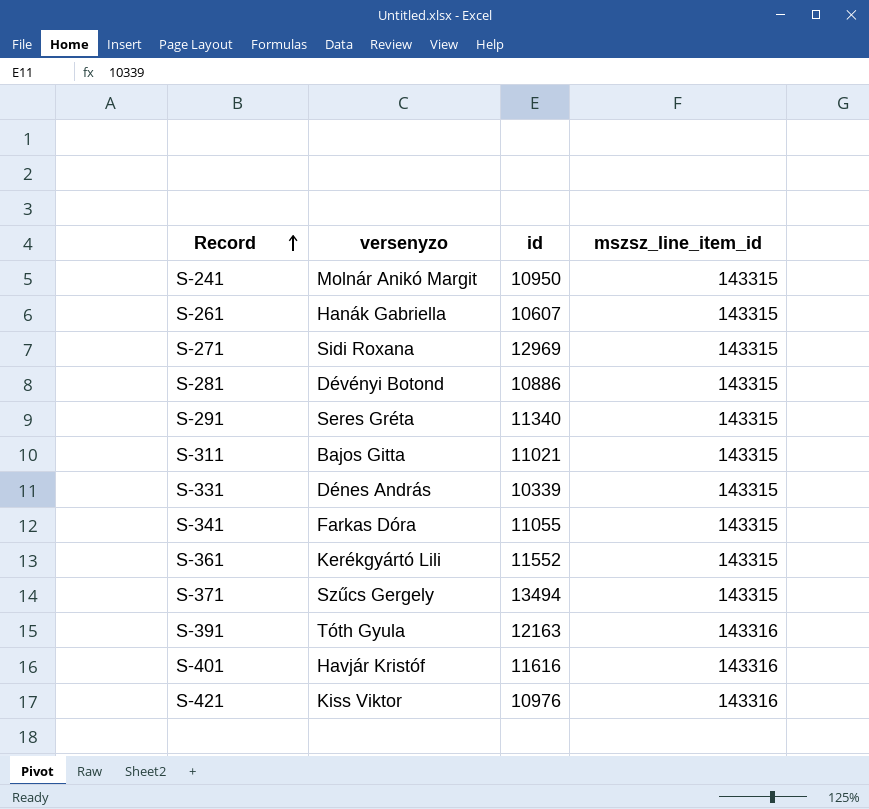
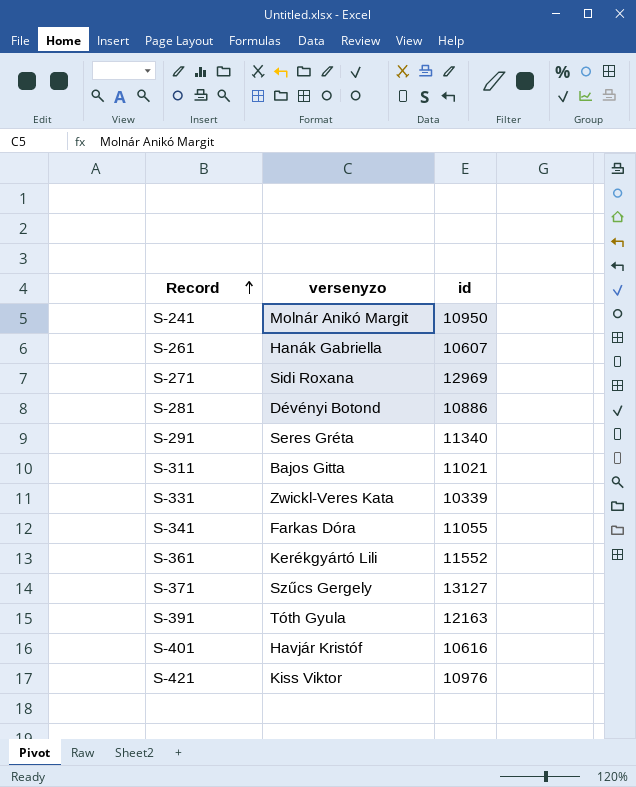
column mszsz_line_item_id | position: 4 -> none
S-331 | versenyzo: Dénes András -> Zwickl-Veres Kata
S-371 | id: 13494 -> 13127
S-401 | id: 11616 -> 10616

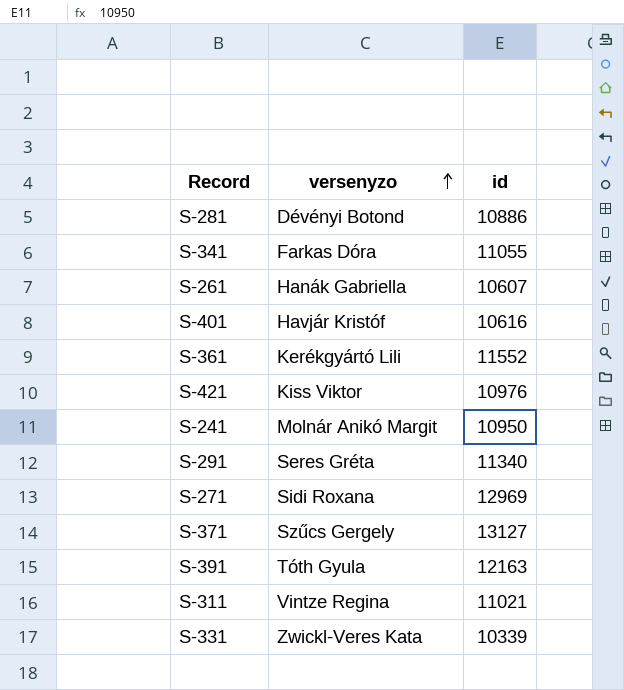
row order: Record ascending -> versenyzo ascending
S-311 | versenyzo: Bajos Gitta -> Vintze Regina

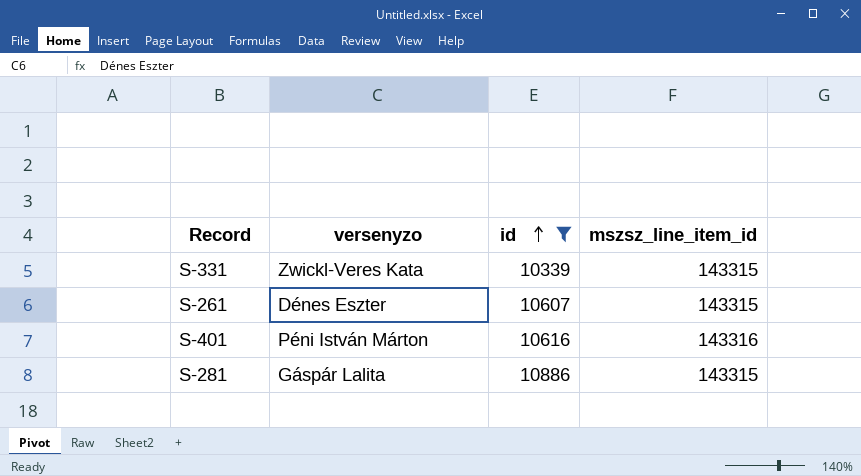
filter: none -> id <= 10886
row order: versenyzo ascending -> id ascending
column mszsz_line_item_id | position: none -> 4
S-261 | versenyzo: Hanák Gabriella -> Dénes Eszter
S-401 | versenyzo: Havjár Kristóf -> Péni István Márton
S-281 | versenyzo: Dévényi Botond -> Gáspár Lalita

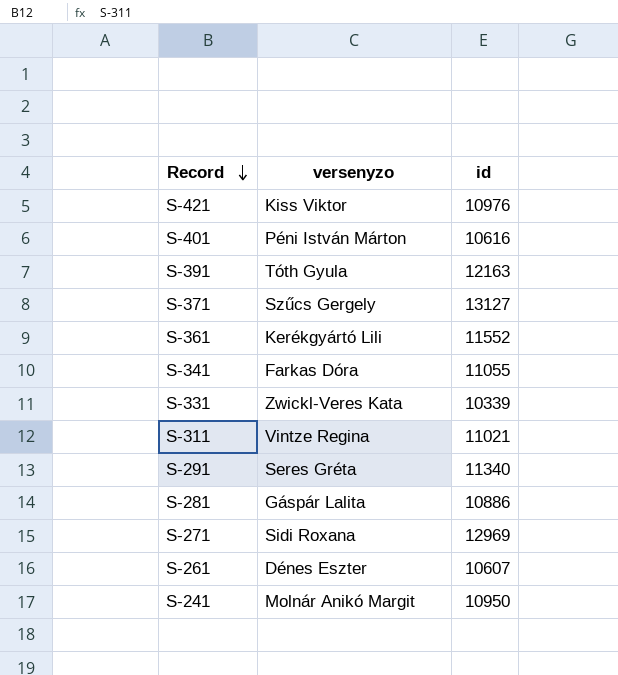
filter: id <= 10886 -> none
row order: id ascending -> Record descending
column mszsz_line_item_id | position: 4 -> none

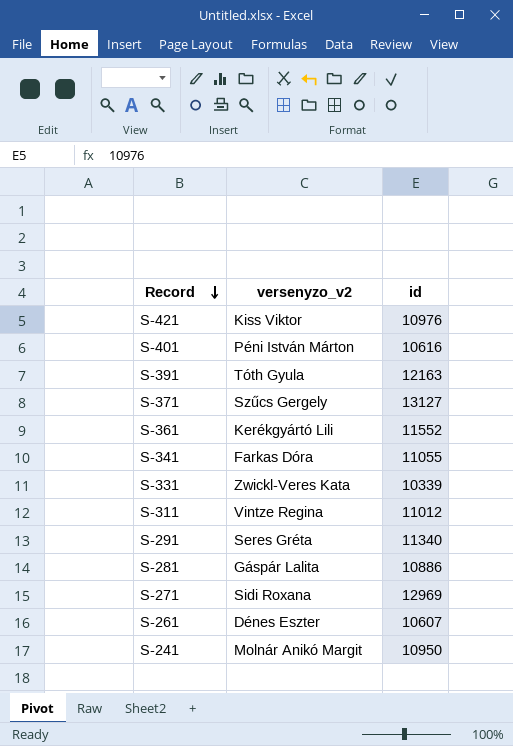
column name: versenyzo -> versenyzo_v2
S-311 | id: 11021 -> 11012

